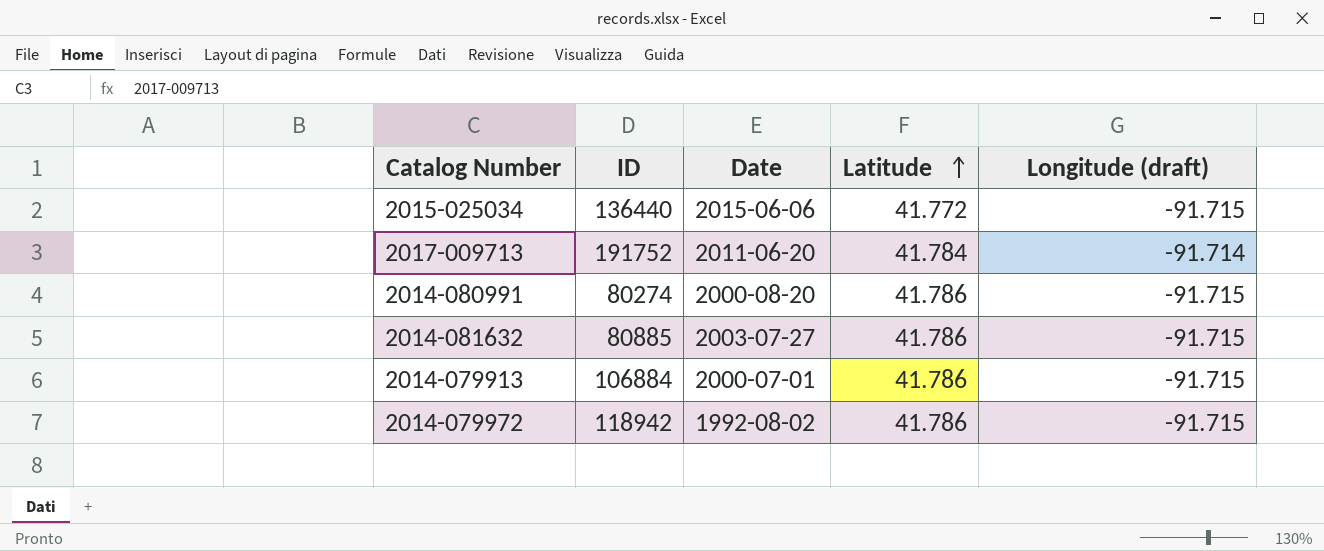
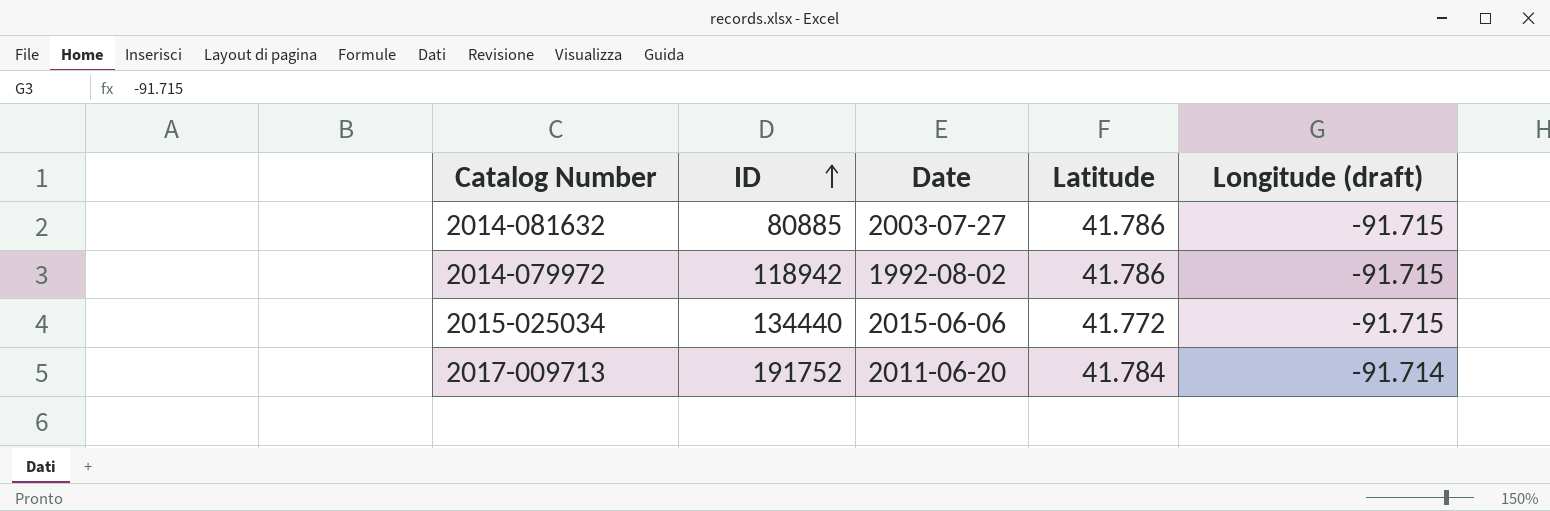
row order: Latitude ascending -> ID ascending
row 2014-080991: 80274 | 2000-08-20 | 41.786 | -91.715 -> none
row 2014-079913: 106884 | 2000-07-01 | 41.786 | -91.715 -> none
2015-025034 | ID: 136440 -> 134440

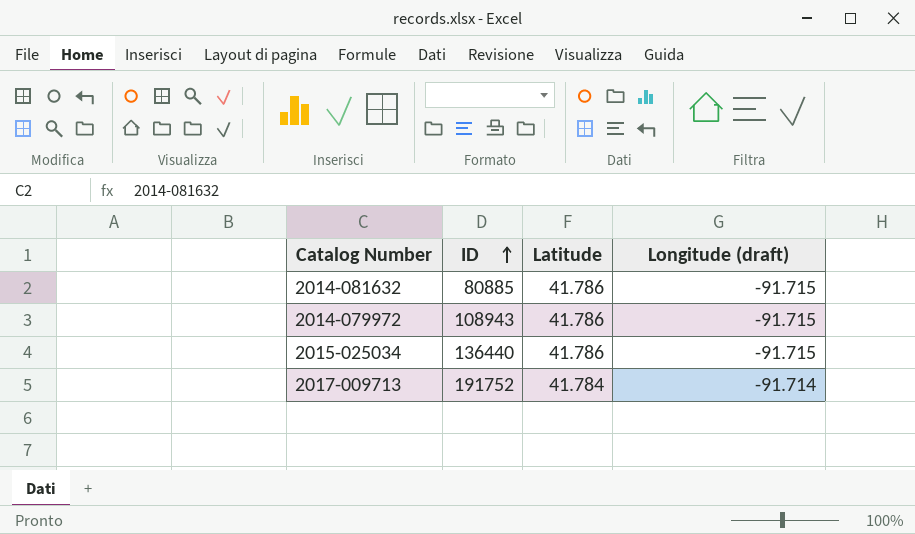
column Date | position: 3 -> none
2014-079972 | ID: 118942 -> 108943
2015-025034 | ID: 134440 -> 136440
2015-025034 | Latitude: 41.772 -> 41.786

